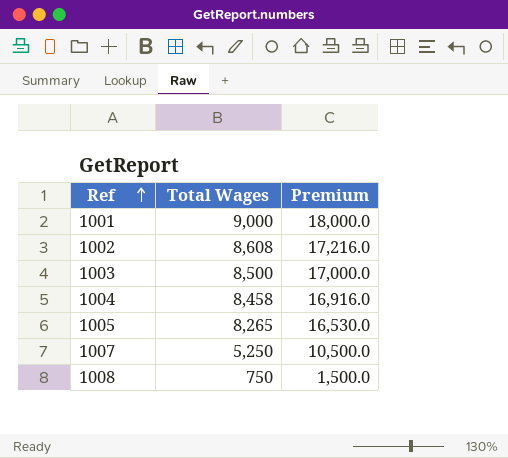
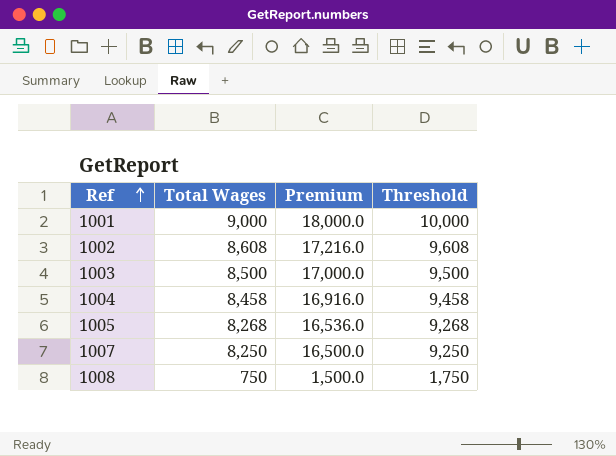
column Threshold | formula: none -> [Total Wages] + 1000
1005 | Total Wages: 8,265 -> 8,268
1005 | Premium: 16,530.0 -> 16,536.0
1007 | Total Wages: 5,250 -> 8,250
1007 | Premium: 10,500.0 -> 16,500.0

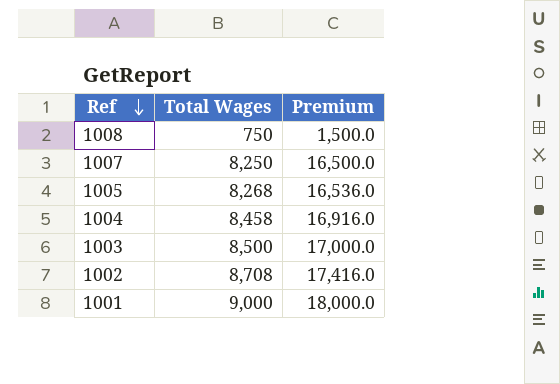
row order: Ref ascending -> Ref descending
column Threshold | formula: [Total Wages] + 1000 -> none
1002 | Total Wages: 8,608 -> 8,708
1002 | Premium: 17,216.0 -> 17,416.0

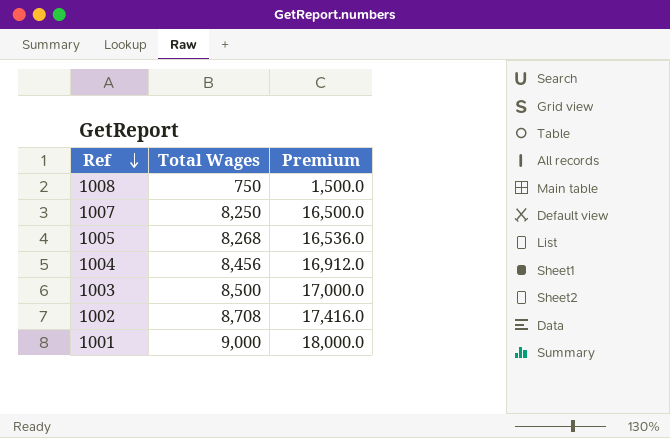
1004 | Total Wages: 8,458 -> 8,456
1004 | Premium: 16,916.0 -> 16,912.0

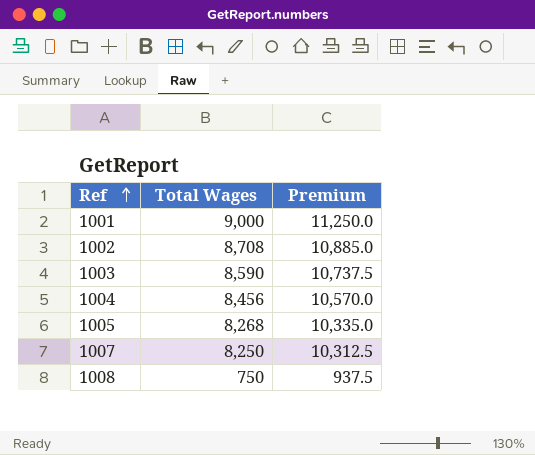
row order: Ref descending -> Ref ascending
column Premium | formula: [Total Wages] * 2 -> [Total Wages] * 1.25
1003 | Total Wages: 8,500 -> 8,590

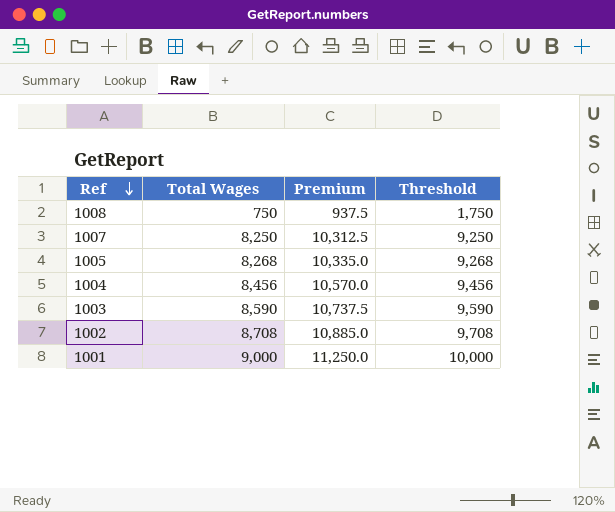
row order: Ref ascending -> Ref descending
column Threshold | formula: none -> [Total Wages] + 1000

